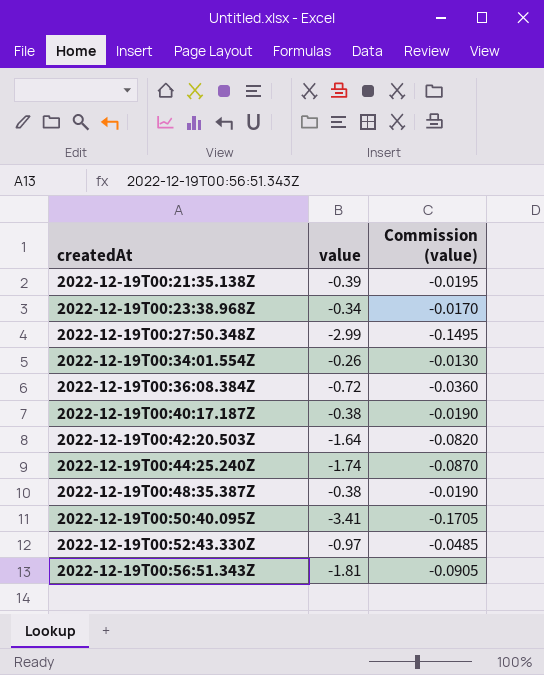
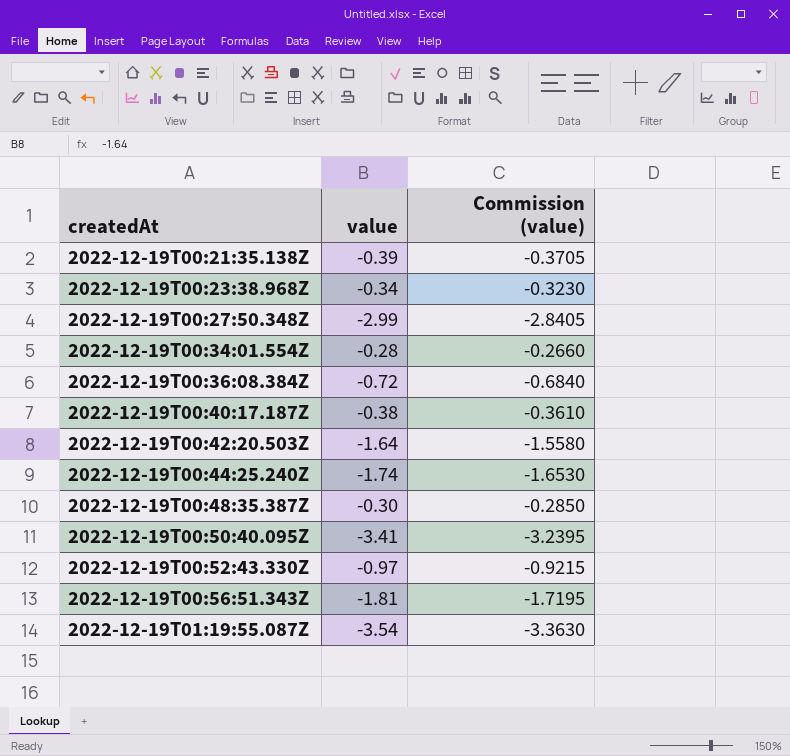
column Commission (value) | formula: [value] * 0.05 -> [value] * 0.95
2022-12-19T00:34:01.554Z | value: -0.26 -> -0.28
2022-12-19T00:48:35.387Z | value: -0.38 -> -0.30
row 2022-12-19T01:19:55.087Z: none -> -3.54 | -3.3630

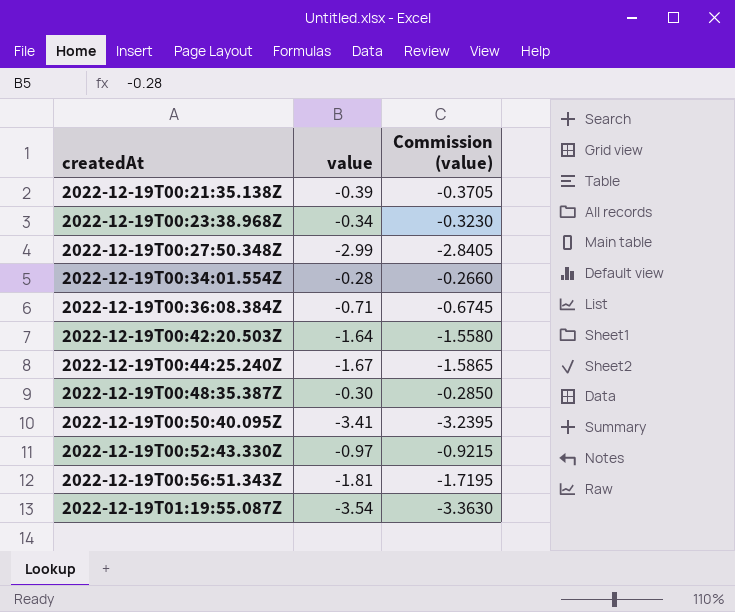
row 2022-12-19T00:40:17.187Z: -0.38 | -0.3610 -> none
2022-12-19T00:36:08.384Z | value: -0.72 -> -0.71
2022-12-19T00:36:08.384Z | Commission (value): -0.6840 -> -0.6745
2022-12-19T00:44:25.240Z | value: -1.74 -> -1.67
2022-12-19T00:44:25.240Z | Commission (value): -1.6530 -> -1.5865

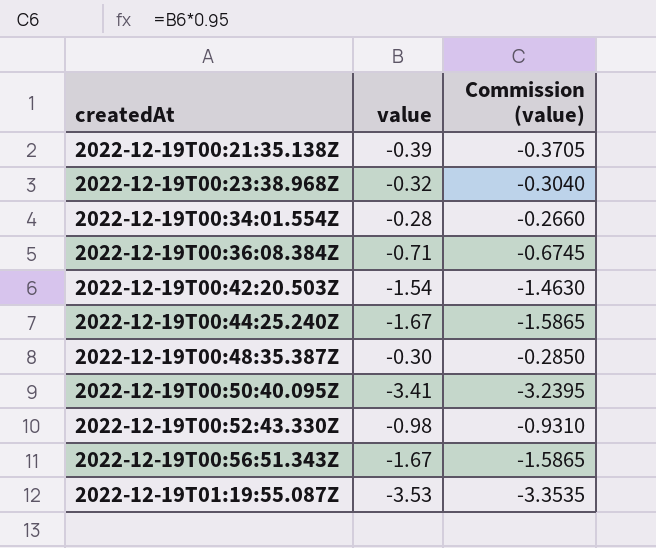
row 2022-12-19T00:27:50.348Z: -2.99 | -2.8405 -> none
2022-12-19T00:23:38.968Z | value: -0.34 -> -0.32
2022-12-19T00:23:38.968Z | Commission (value): -0.3230 -> -0.3040
2022-12-19T00:42:20.503Z | value: -1.64 -> -1.54
2022-12-19T00:42:20.503Z | Commission (value): -1.5580 -> -1.4630
2022-12-19T00:52:43.330Z | value: -0.97 -> -0.98
2022-12-19T00:52:43.330Z | Commission (value): -0.9215 -> -0.9310
2022-12-19T00:56:51.343Z | value: -1.81 -> -1.67
2022-12-19T00:56:51.343Z | Commission (value): -1.7195 -> -1.5865
2022-12-19T01:19:55.087Z | value: -3.54 -> -3.53
2022-12-19T01:19:55.087Z | Commission (value): -3.3630 -> -3.3535

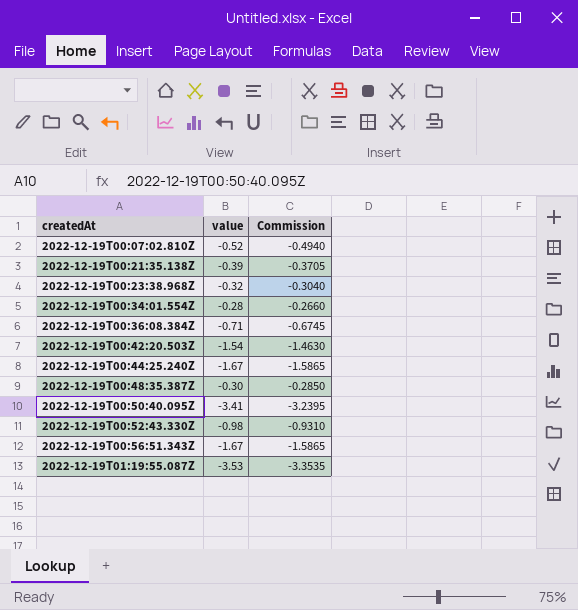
column name: Commission (value) -> Commission
row 2022-12-19T00:07:02.810Z: none -> -0.52 | -0.4940

